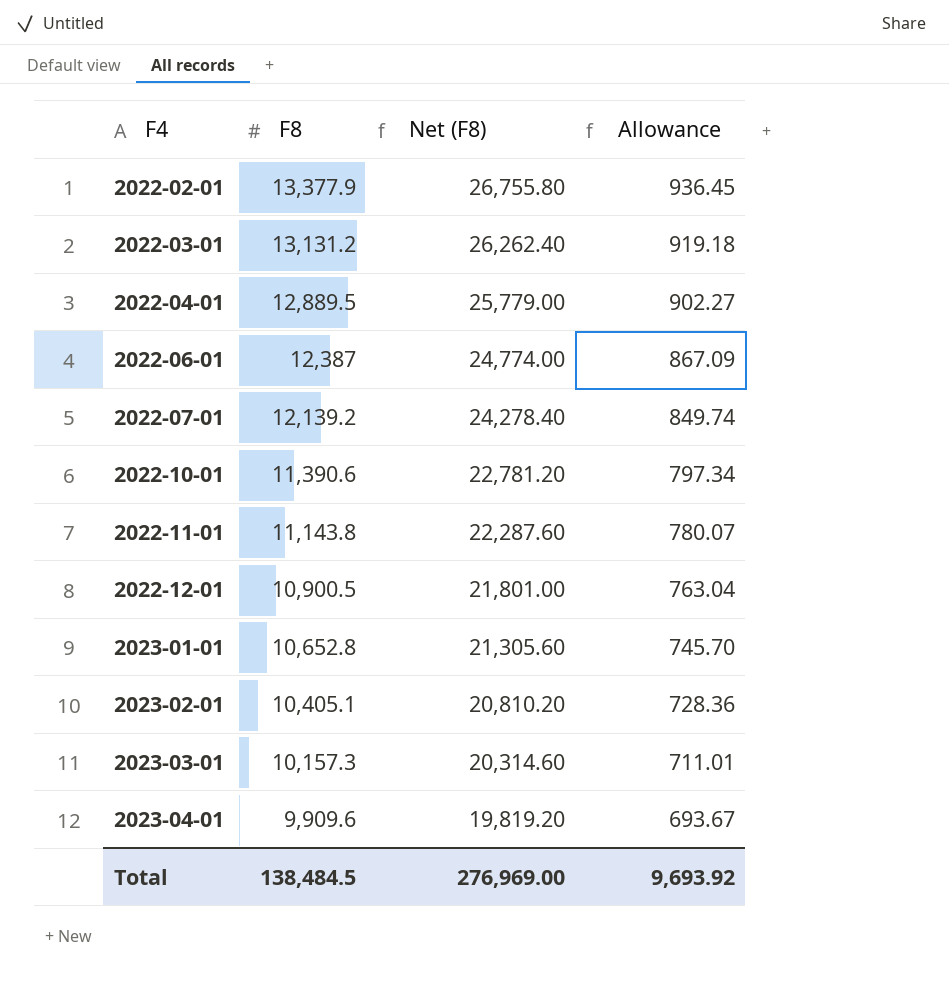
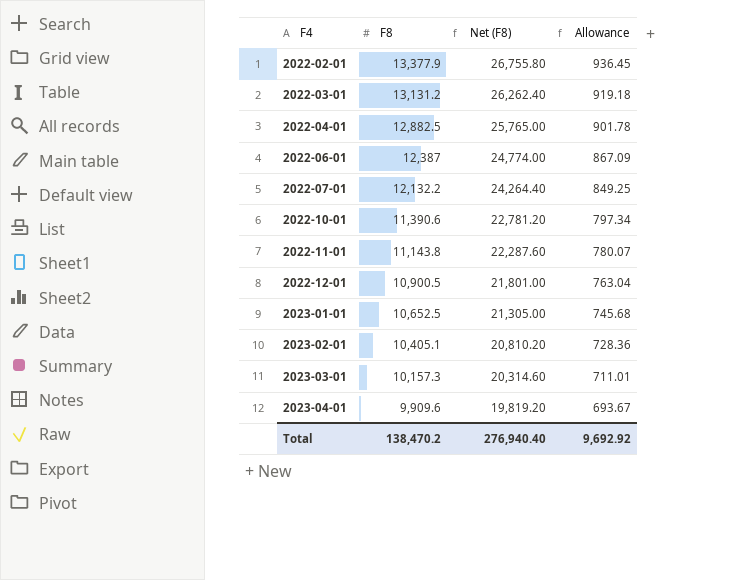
2022-04-01 | F8: 12,889.5 -> 12,882.5
2022-04-01 | Net (F8): 25,779.00 -> 25,765.00
2022-04-01 | Allowance: 902.27 -> 901.78
2022-07-01 | F8: 12,139.2 -> 12,132.2
2022-07-01 | Net (F8): 24,278.40 -> 24,264.40
2022-07-01 | Allowance: 849.74 -> 849.25
2023-01-01 | F8: 10,652.8 -> 10,652.5
2023-01-01 | Net (F8): 21,305.60 -> 21,305.00
2023-01-01 | Allowance: 745.70 -> 745.68
Total | F8: 138,484.5 -> 138,470.2
Total | Net (F8): 276,969.00 -> 276,940.40
Total | Allowance: 9,693.92 -> 9,692.92

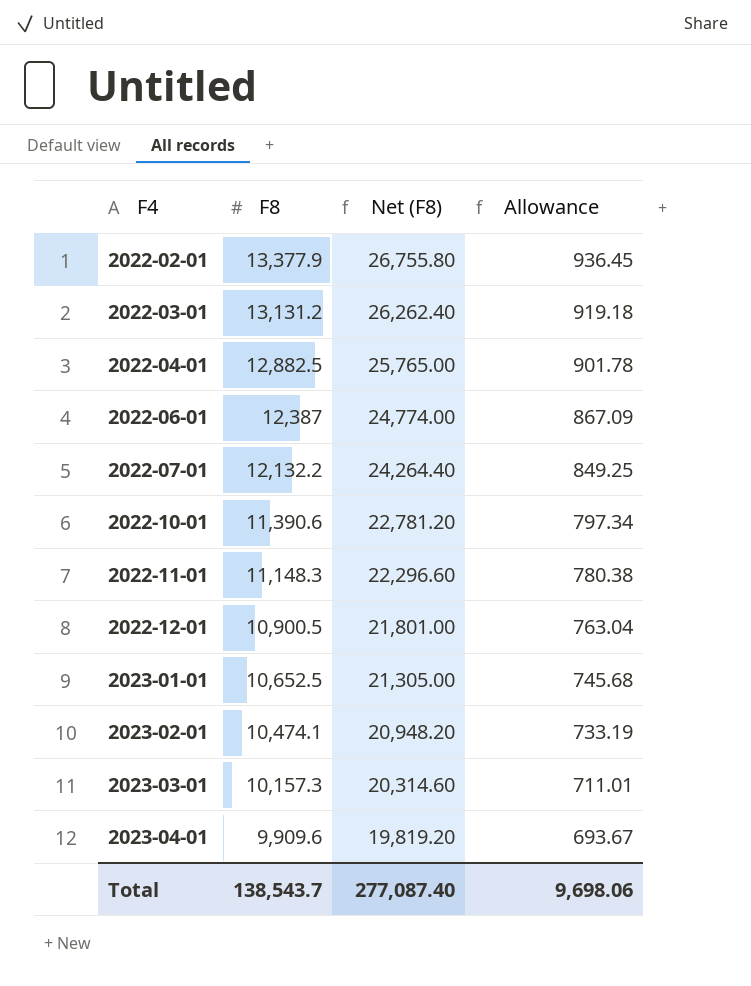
2022-11-01 | F8: 11,143.8 -> 11,148.3
2022-11-01 | Net (F8): 22,287.60 -> 22,296.60
2022-11-01 | Allowance: 780.07 -> 780.38
2023-02-01 | F8: 10,405.1 -> 10,474.1
2023-02-01 | Net (F8): 20,810.20 -> 20,948.20
2023-02-01 | Allowance: 728.36 -> 733.19
Total | F8: 138,470.2 -> 138,543.7
Total | Net (F8): 276,940.40 -> 277,087.40
Total | Allowance: 9,692.92 -> 9,698.06

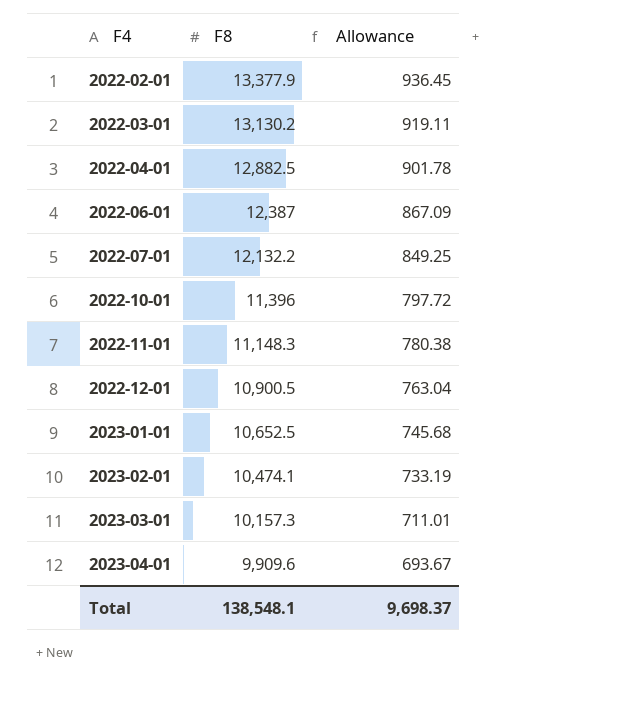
column Net (F8) | formula: [F8] * 2 -> none
2022-03-01 | F8: 13,131.2 -> 13,130.2
2022-03-01 | Allowance: 919.18 -> 919.11
2022-10-01 | F8: 11,390.6 -> 11,396
2022-10-01 | Allowance: 797.34 -> 797.72
Total | F8: 138,543.7 -> 138,548.1
Total | Allowance: 9,698.06 -> 9,698.37

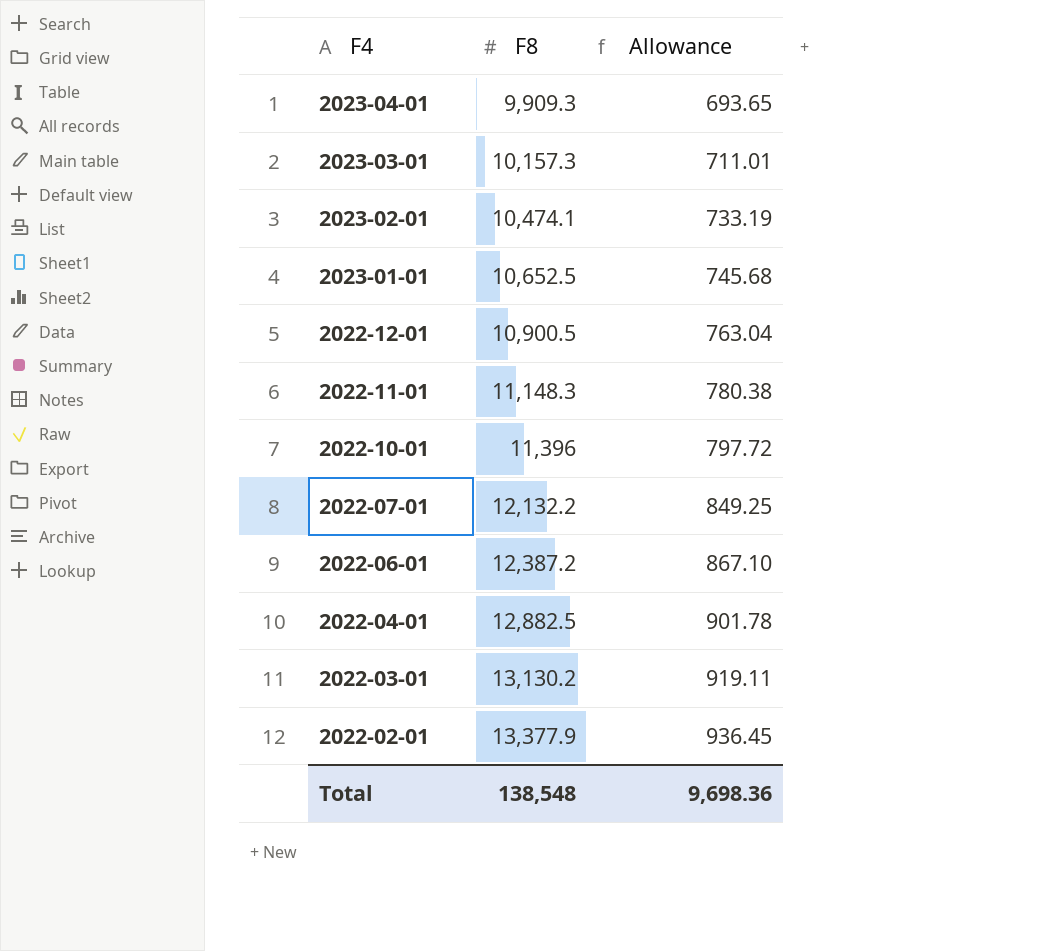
row order: F4 ascending -> F4 descending
2023-04-01 | F8: 9,909.6 -> 9,909.3
2023-04-01 | Allowance: 693.67 -> 693.65
2022-06-01 | F8: 12,387 -> 12,387.2
2022-06-01 | Allowance: 867.09 -> 867.10
Total | F8: 138,548.1 -> 138,548
Total | Allowance: 9,698.37 -> 9,698.36

